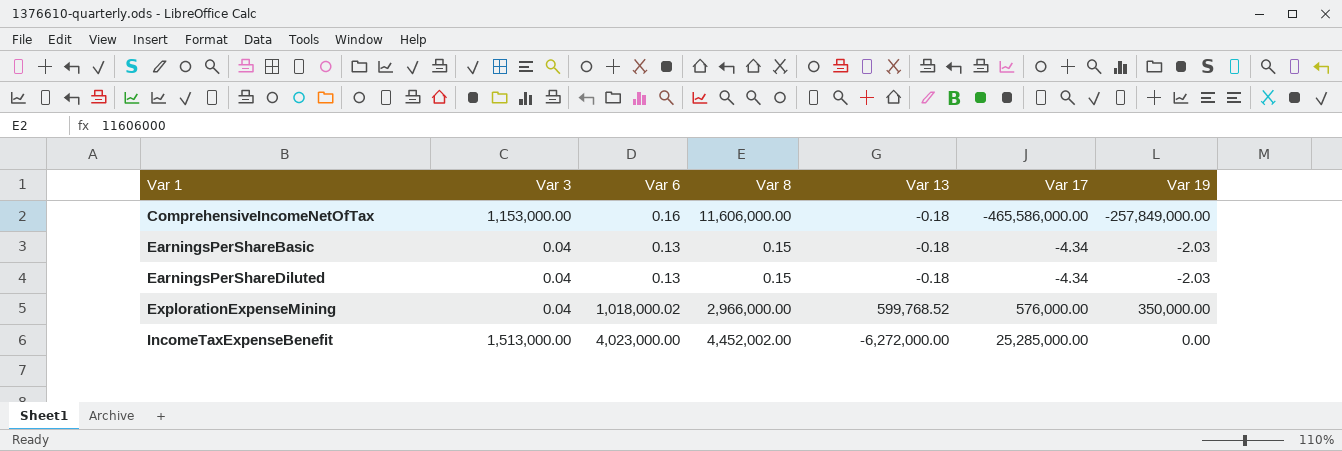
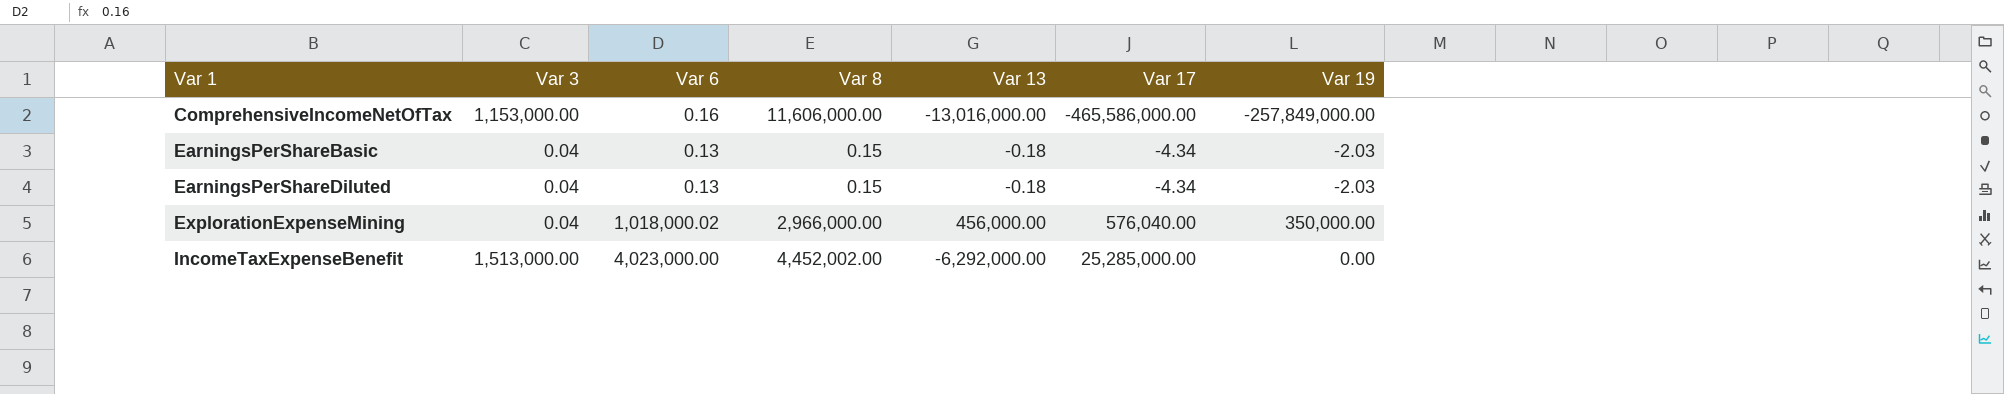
ComprehensiveIncomeNetOfTax | Var 13: -0.18 -> -13,016,000.00
ExplorationExpenseMining | Var 13: 599,768.52 -> 456,000.00
ExplorationExpenseMining | Var 17: 576,000.00 -> 576,040.00
IncomeTaxExpenseBenefit | Var 13: -6,272,000.00 -> -6,292,000.00

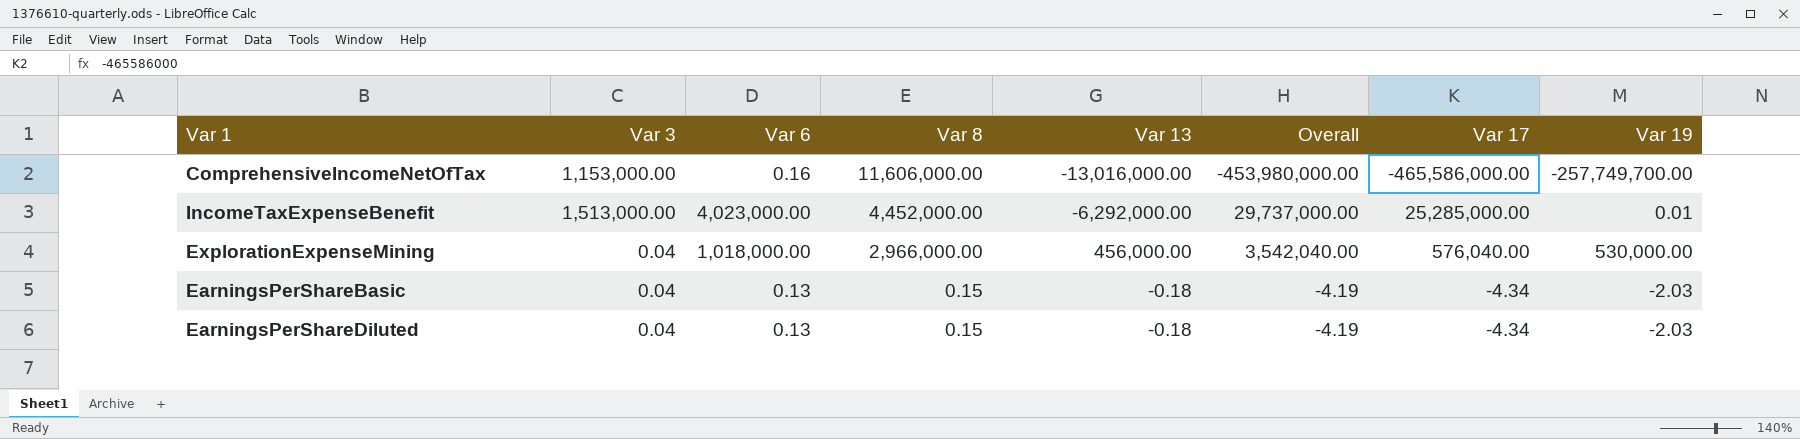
row order: Var 1 ascending -> Var 8 descending
column Overall | formula: none -> [Var 8] + [Var 17]
ComprehensiveIncomeNetOfTax | Var 19: -257,849,000.00 -> -257,749,700.00
IncomeTaxExpenseBenefit | Var 8: 4,452,002.00 -> 4,452,000.00
IncomeTaxExpenseBenefit | Var 19: 0.00 -> 0.01
ExplorationExpenseMining | Var 6: 1,018,000.02 -> 1,018,000.00
ExplorationExpenseMining | Var 19: 350,000.00 -> 530,000.00

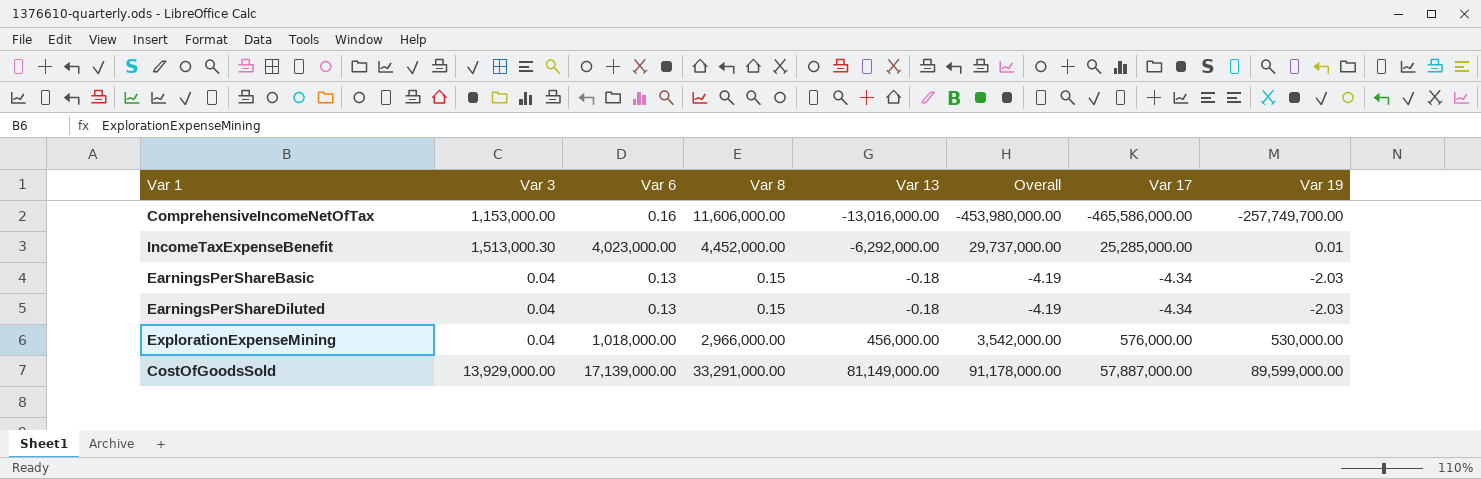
row order: Var 8 descending -> Var 13 ascending
IncomeTaxExpenseBenefit | Var 3: 1,513,000.00 -> 1,513,000.30
ExplorationExpenseMining | Overall: 3,542,040.00 -> 3,542,000.00
ExplorationExpenseMining | Var 17: 576,040.00 -> 576,000.00
row CostOfGoodsSold: none -> 13,929,000.00 | 17,139,000.00 | 33,291,000.00 | 81,149,000.00 | 91,178,000.00 | 57,887,000.00 | 89,599,000.00

